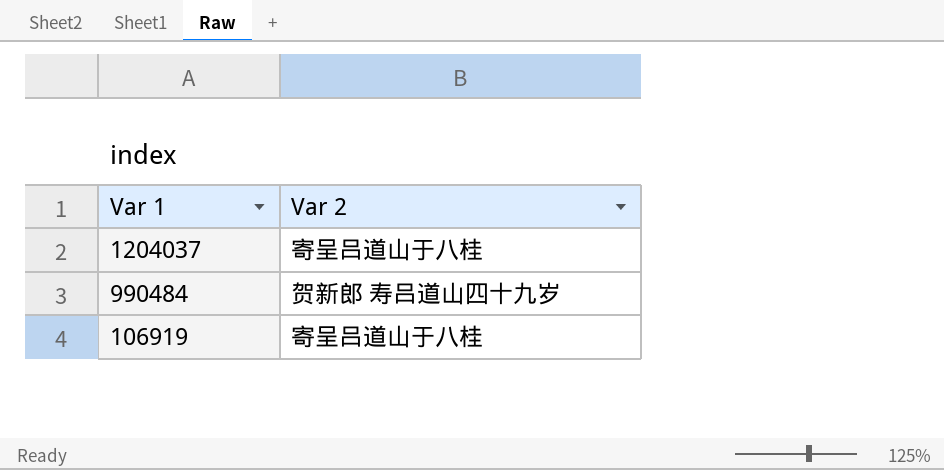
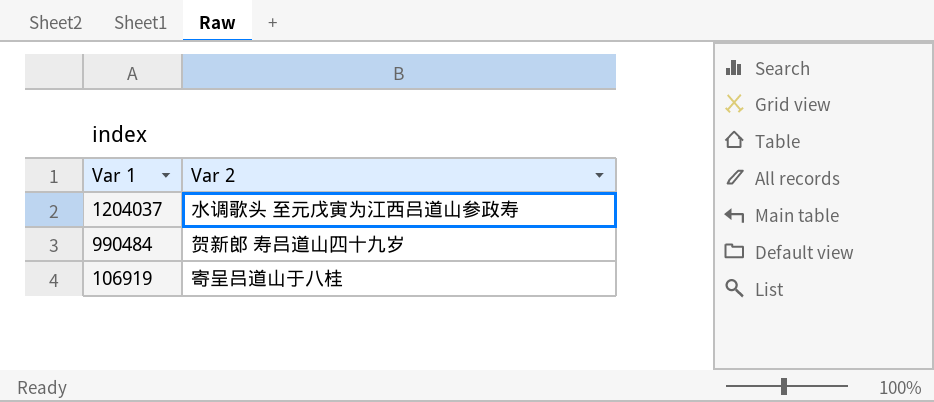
1204037 | Var 2: 寄呈吕道山于八桂 -> 水调歌头 至元戊寅为江西吕道山参政寿

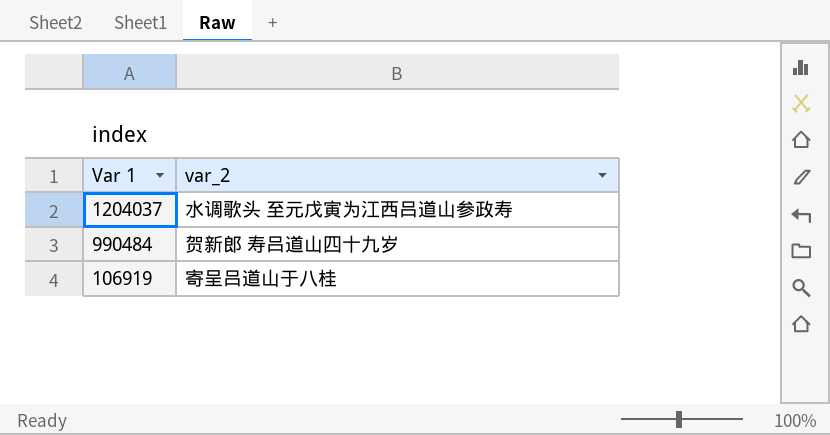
column name: Var 2 -> var_2

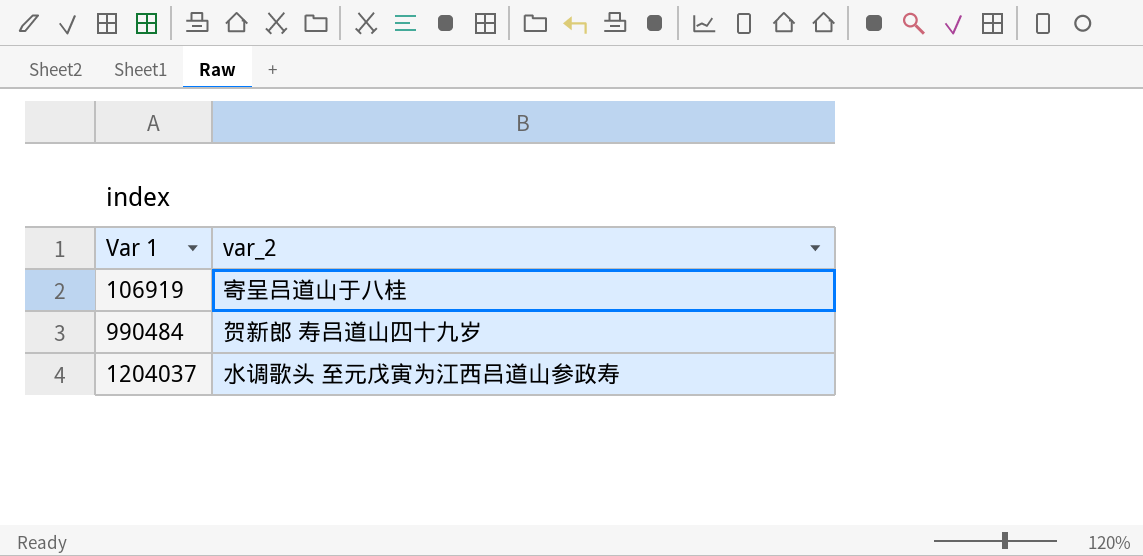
row order: Var 1 descending -> Var 1 ascending

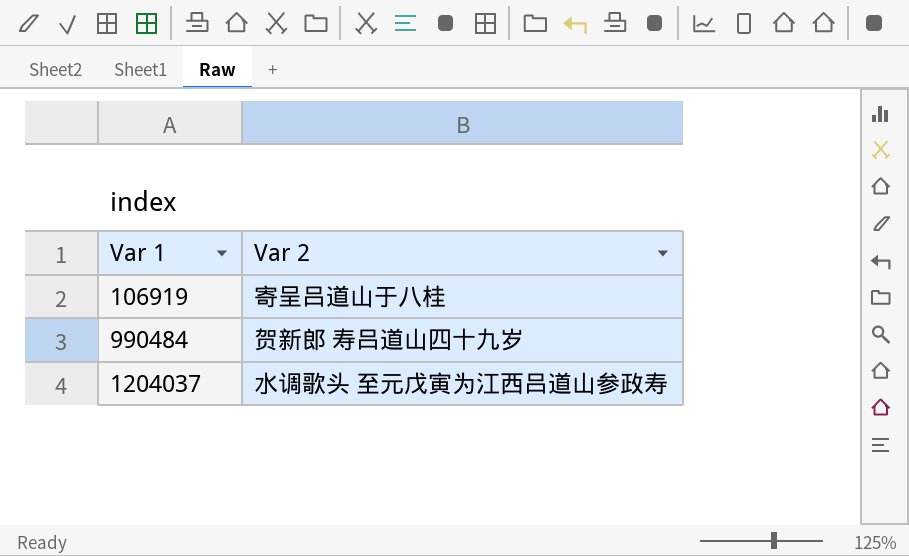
column name: var_2 -> Var 2

